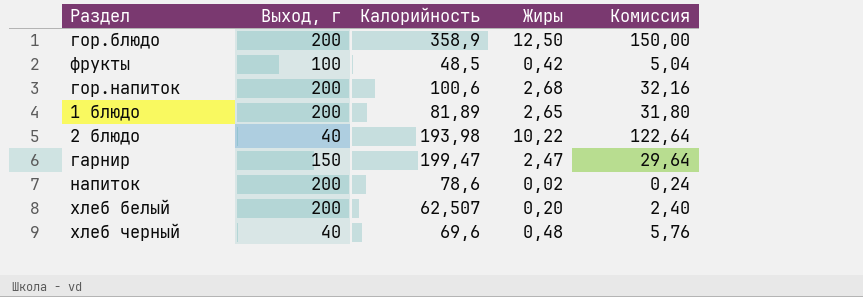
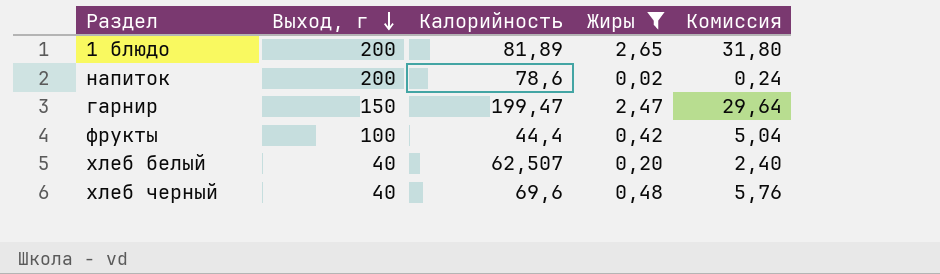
filter: none -> Жиры <= 2,65
row order: none -> Выход, г descending
фрукты | Калорийность: 48,5 -> 44,4
хлеб белый | Выход, г: 200 -> 40

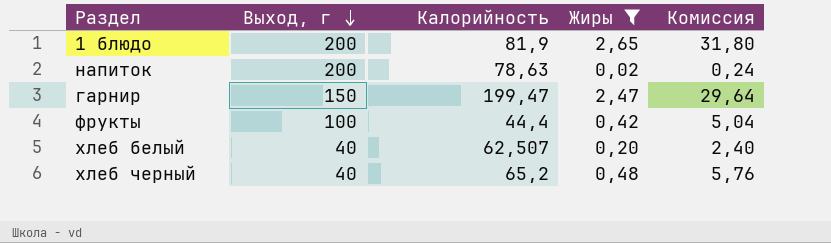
1 блюдо | Калорийность: 81,89 -> 81,9
напиток | Калорийность: 78,6 -> 78,63
хлеб черный | Калорийность: 69,6 -> 65,2

